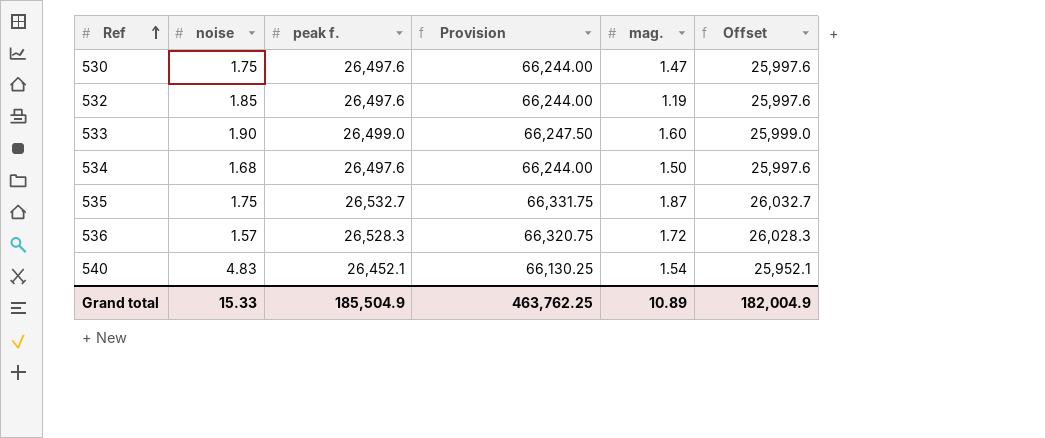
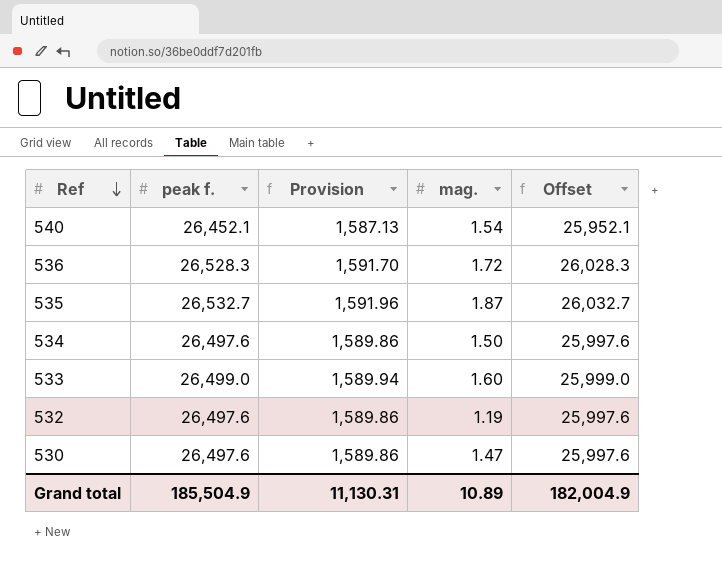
row order: Ref ascending -> Ref descending
column noise | position: 2 -> none
column Provision | formula: [peak f.] * 2.5 -> [peak f.] * 0.06
Grand total | Provision: 463,762.25 -> 11,130.31

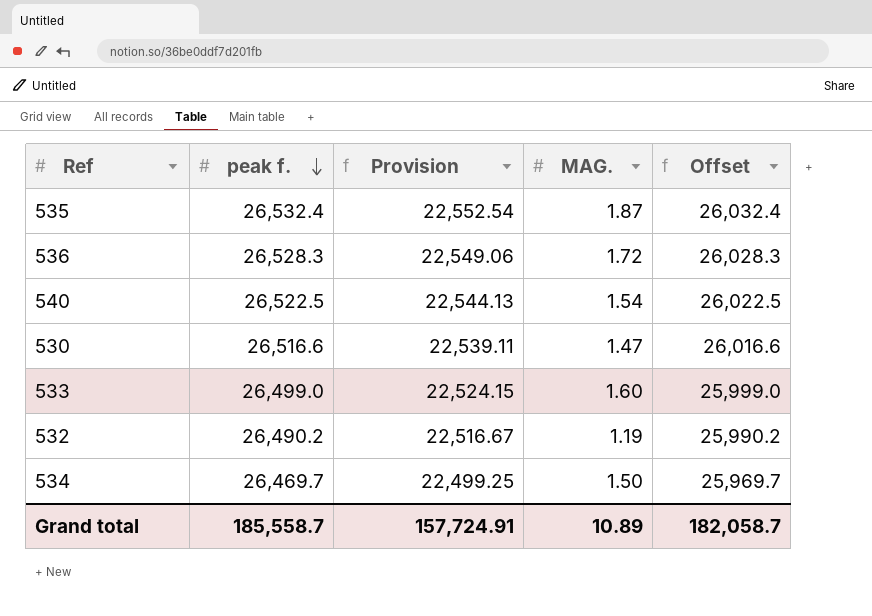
row order: Ref descending -> peak f. descending
column Provision | formula: [peak f.] * 0.06 -> [peak f.] * 0.85
column name: mag. -> MAG.
535 | peak f.: 26,532.7 -> 26,532.4
535 | Offset: 26,032.7 -> 26,032.4
540 | peak f.: 26,452.1 -> 26,522.5
540 | Offset: 25,952.1 -> 26,022.5
530 | peak f.: 26,497.6 -> 26,516.6
530 | Offset: 25,997.6 -> 26,016.6
532 | peak f.: 26,497.6 -> 26,490.2
532 | Offset: 25,997.6 -> 25,990.2
534 | peak f.: 26,497.6 -> 26,469.7
534 | Offset: 25,997.6 -> 25,969.7
Grand total | peak f.: 185,504.9 -> 185,558.7
Grand total | Provision: 11,130.31 -> 157,724.91
Grand total | Offset: 182,004.9 -> 182,058.7

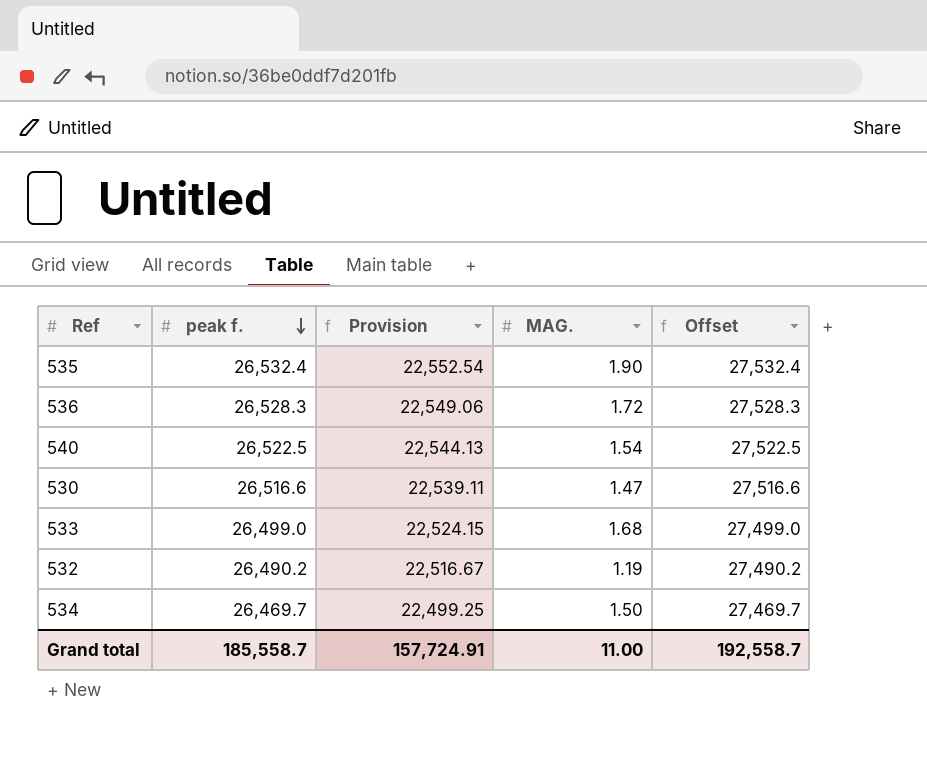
column Offset | formula: [peak f.] - 500 -> [peak f.] + 1000
535 | MAG.: 1.87 -> 1.90
533 | MAG.: 1.60 -> 1.68
Grand total | MAG.: 10.89 -> 11.00
Grand total | Offset: 182,058.7 -> 192,558.7

